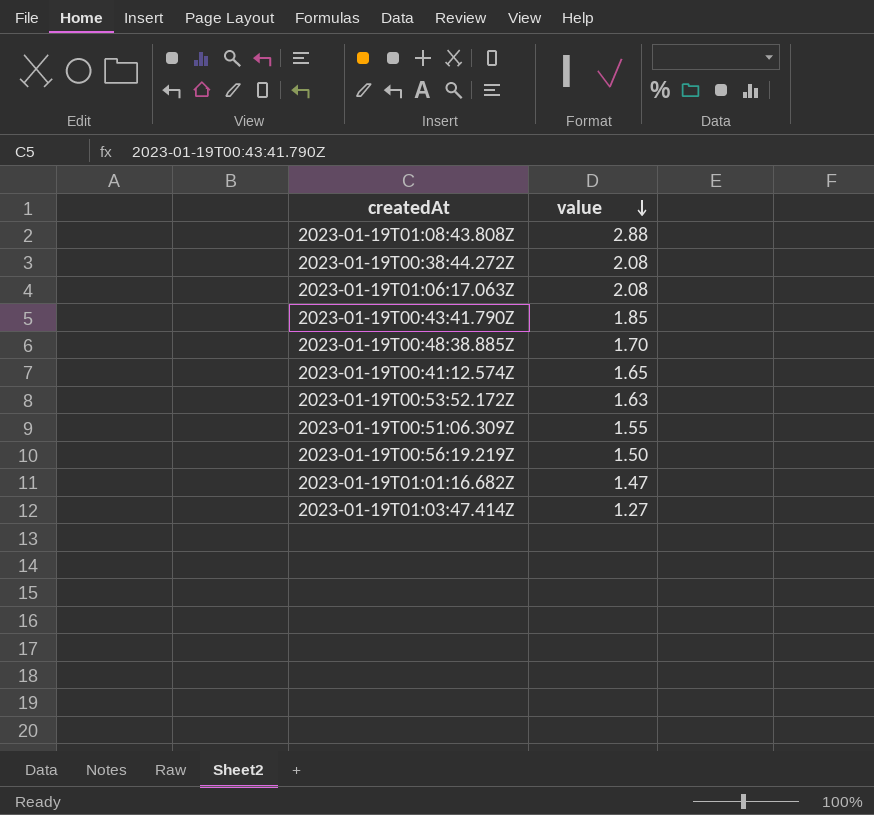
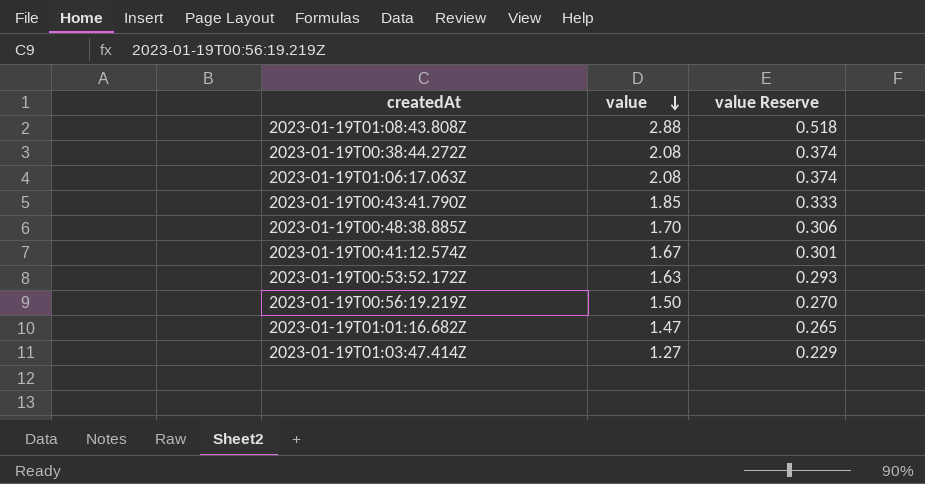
column value Reserve | formula: none -> [value] * 0.18
row 2023-01-19T00:51:06.309Z: 1.55 -> none
2023-01-19T00:41:12.574Z | value: 1.65 -> 1.67

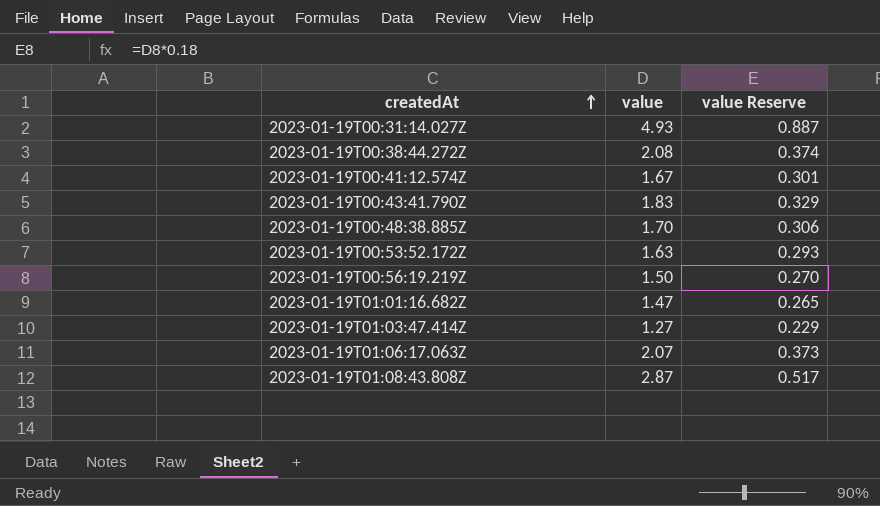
row order: value descending -> createdAt ascending
row 2023-01-19T00:31:14.027Z: none -> 4.93 | 0.887
2023-01-19T00:43:41.790Z | value: 1.85 -> 1.83
2023-01-19T00:43:41.790Z | value Reserve: 0.333 -> 0.329
2023-01-19T01:06:17.063Z | value: 2.08 -> 2.07
2023-01-19T01:06:17.063Z | value Reserve: 0.374 -> 0.373
2023-01-19T01:08:43.808Z | value: 2.88 -> 2.87
2023-01-19T01:08:43.808Z | value Reserve: 0.518 -> 0.517

